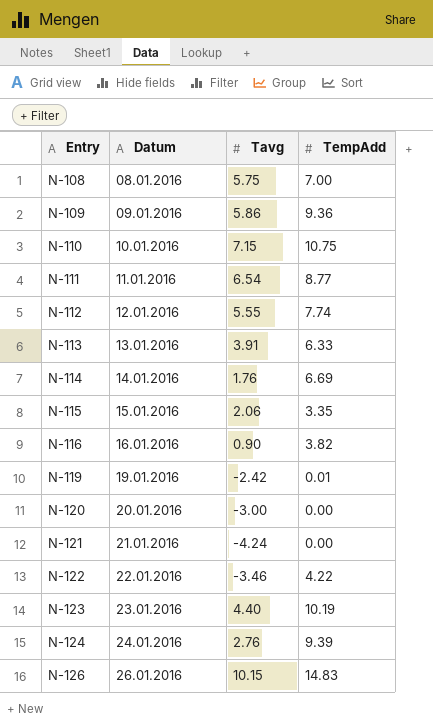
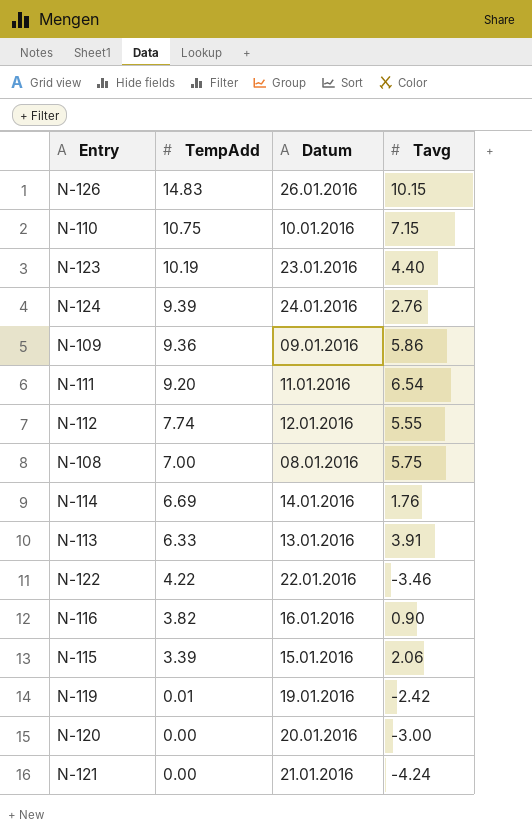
row order: Entry ascending -> TempAdd descending
column TempAdd | position: 4 -> 2
N-111 | TempAdd: 8.77 -> 9.20
N-115 | TempAdd: 3.35 -> 3.39

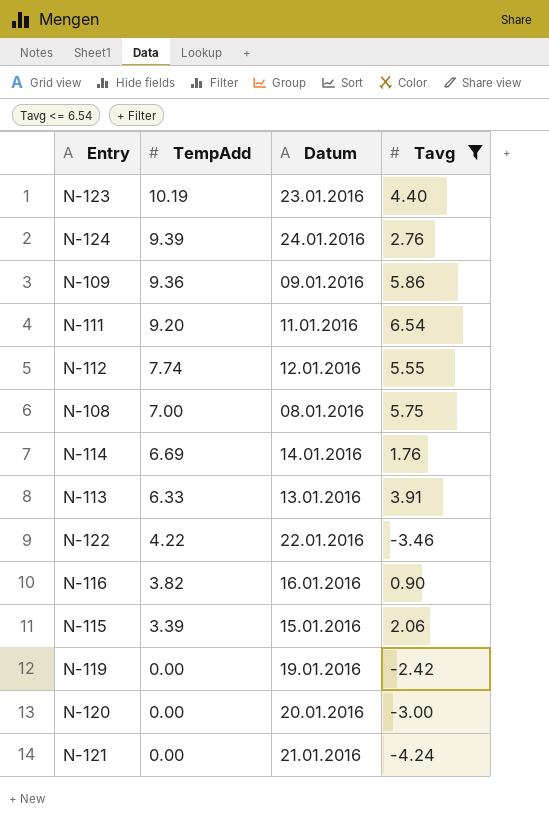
filter: none -> Tavg <= 6.54
N-119 | TempAdd: 0.01 -> 0.00

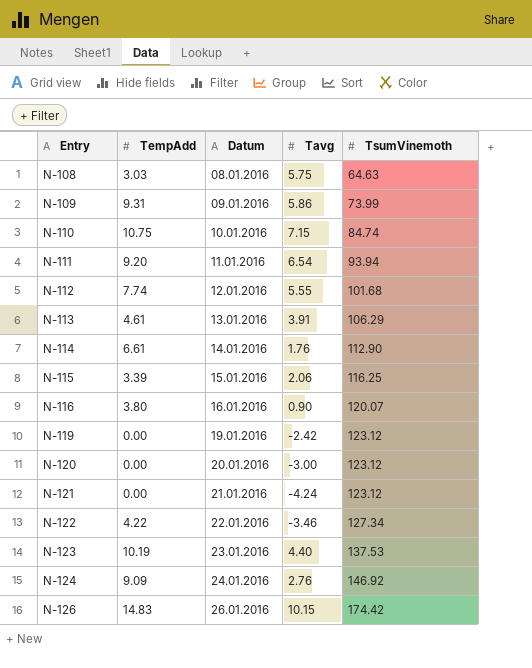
filter: Tavg <= 6.54 -> none
row order: TempAdd descending -> Entry ascending
column TsumVinemoth | position: none -> 5
N-108 | TempAdd: 7.00 -> 3.03
N-109 | TempAdd: 9.36 -> 9.31
N-113 | TempAdd: 6.33 -> 4.61
N-114 | TempAdd: 6.69 -> 6.61
N-116 | TempAdd: 3.82 -> 3.80
N-124 | TempAdd: 9.39 -> 9.09

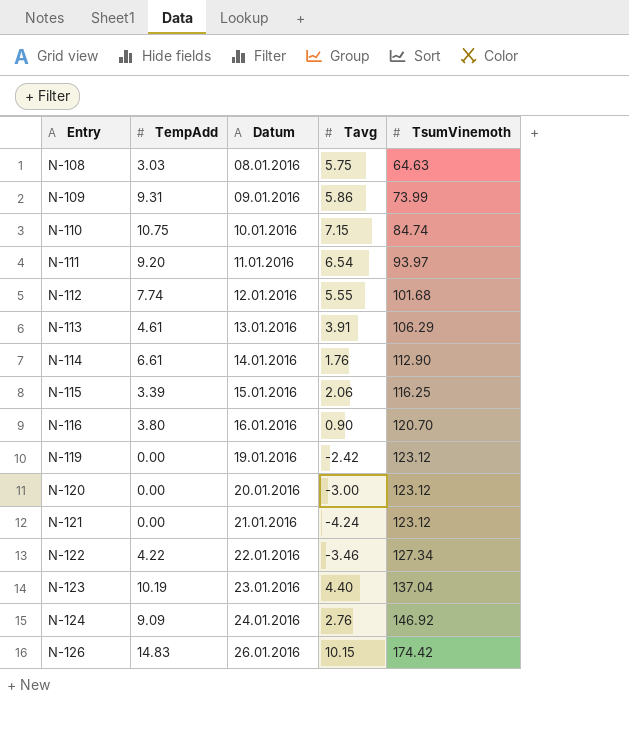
N-111 | TsumVinemoth: 93.94 -> 93.97
N-116 | TsumVinemoth: 120.07 -> 120.70
N-123 | TsumVinemoth: 137.53 -> 137.04

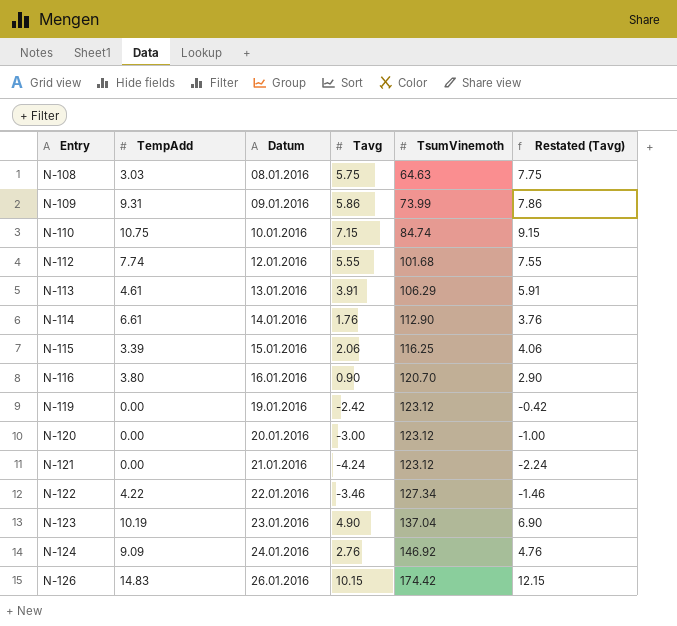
column Restated (Tavg) | formula: none -> [Tavg] + 2
row N-111: 9.20 | 11.01.2016 | 6.54 | 93.97 -> none
N-123 | Tavg: 4.40 -> 4.90

